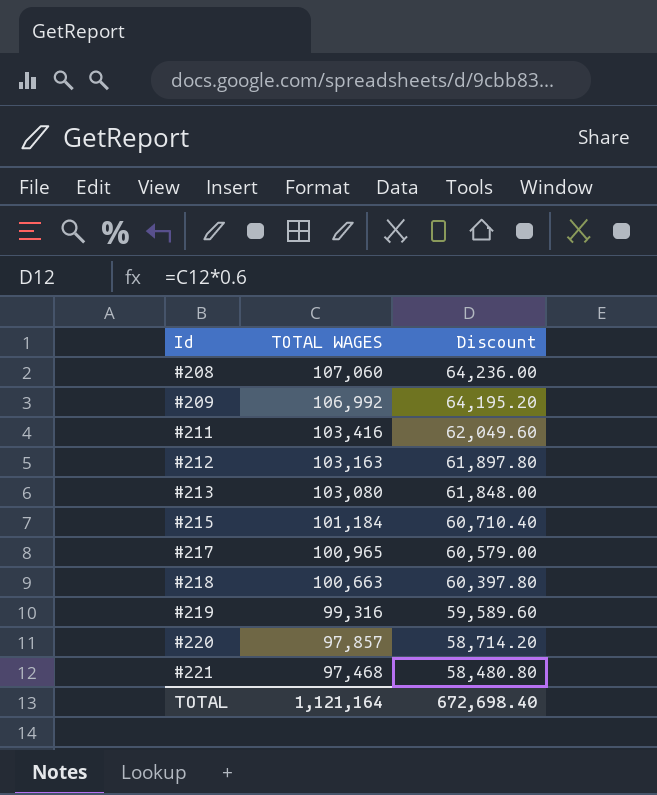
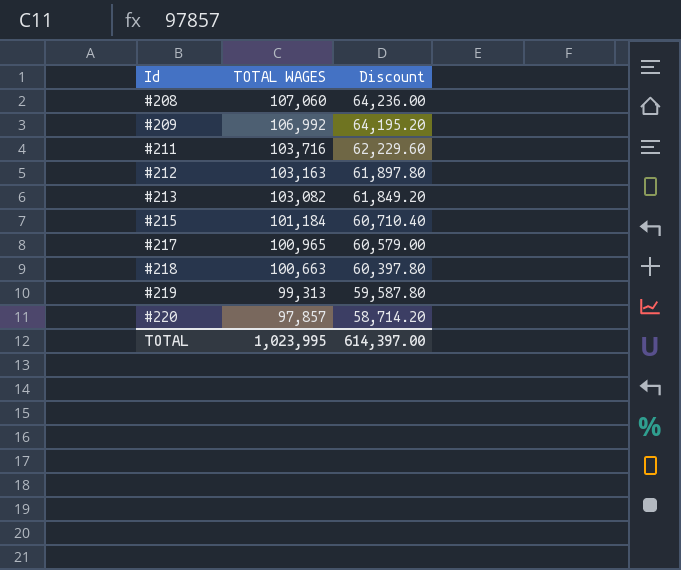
row #221: 97,468 | 58,480.80 -> none
#211 | TOTAL WAGES: 103,416 -> 103,716
#211 | Discount: 62,049.60 -> 62,229.60
#213 | TOTAL WAGES: 103,080 -> 103,082
#213 | Discount: 61,848.00 -> 61,849.20
#219 | TOTAL WAGES: 99,316 -> 99,313
#219 | Discount: 59,589.60 -> 59,587.80
TOTAL | TOTAL WAGES: 1,121,164 -> 1,023,995
TOTAL | Discount: 672,698.40 -> 614,397.00

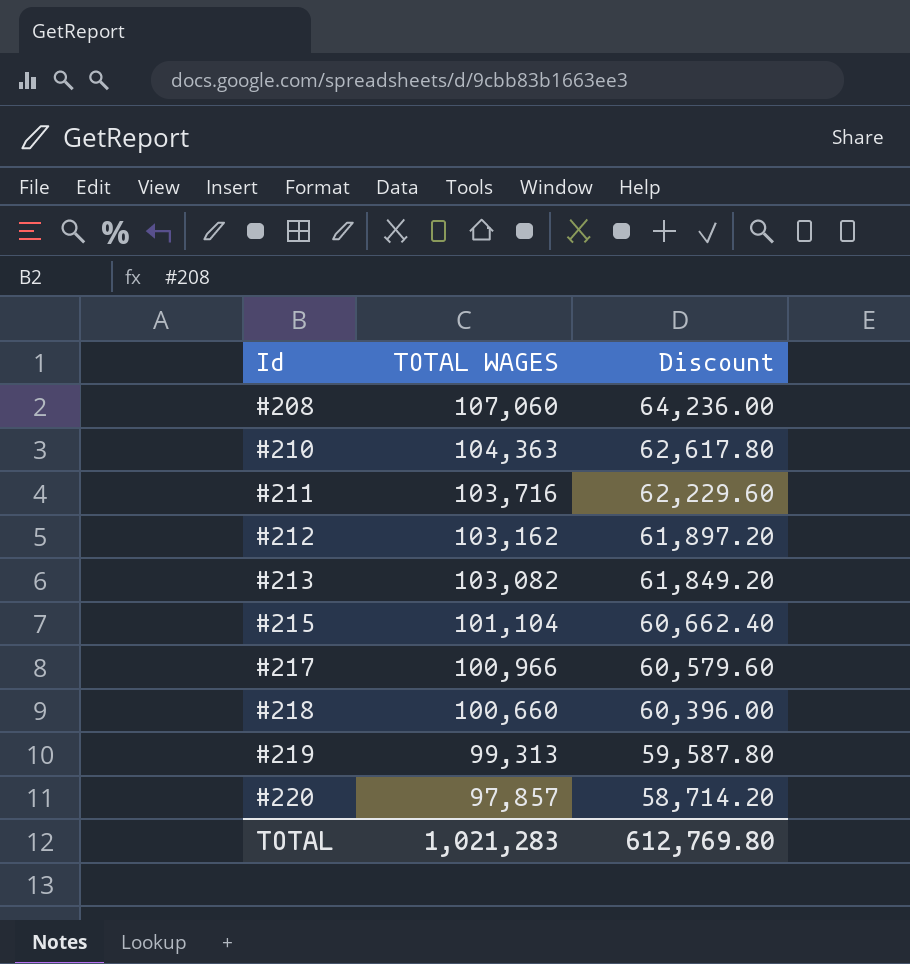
row #209: 106,992 | 64,195.20 -> none
row #210: none -> 104,363 | 62,617.80
#212 | TOTAL WAGES: 103,163 -> 103,162
#212 | Discount: 61,897.80 -> 61,897.20
#215 | TOTAL WAGES: 101,184 -> 101,104
#215 | Discount: 60,710.40 -> 60,662.40
#217 | TOTAL WAGES: 100,965 -> 100,966
#217 | Discount: 60,579.00 -> 60,579.60
#218 | TOTAL WAGES: 100,663 -> 100,660
#218 | Discount: 60,397.80 -> 60,396.00
TOTAL | TOTAL WAGES: 1,023,995 -> 1,021,283
TOTAL | Discount: 614,397.00 -> 612,769.80

